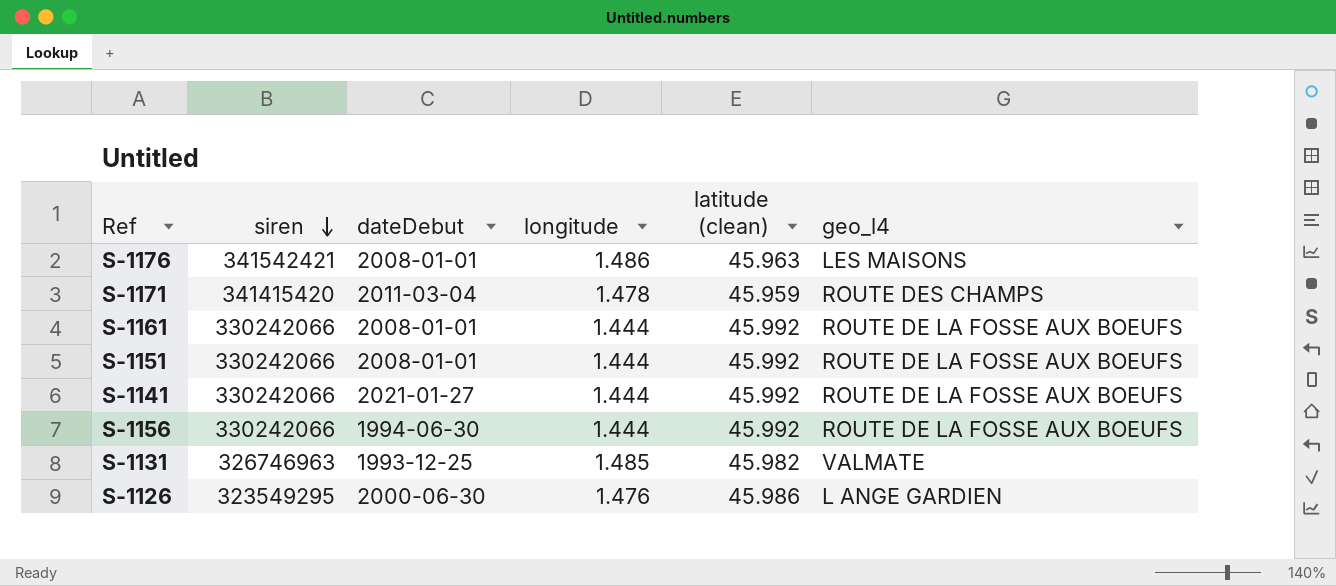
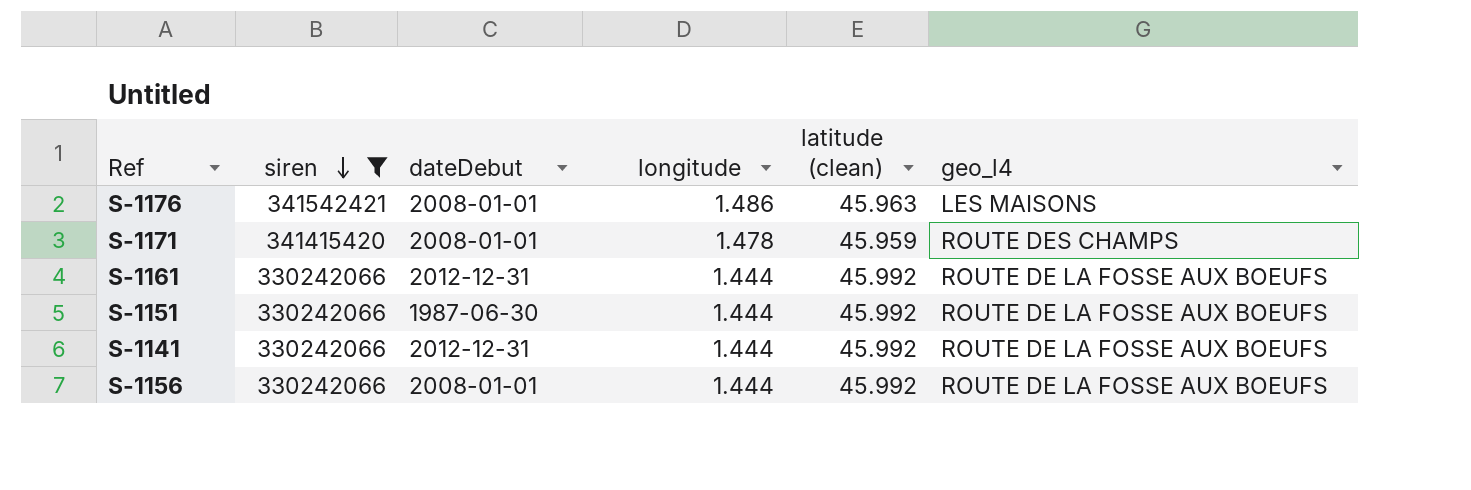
filter: none -> siren >= 330242066
S-1171 | dateDebut: 2011-03-04 -> 2008-01-01
S-1161 | dateDebut: 2008-01-01 -> 2012-12-31
S-1151 | dateDebut: 2008-01-01 -> 1987-06-30
S-1141 | dateDebut: 2021-01-27 -> 2012-12-31
S-1156 | dateDebut: 1994-06-30 -> 2008-01-01

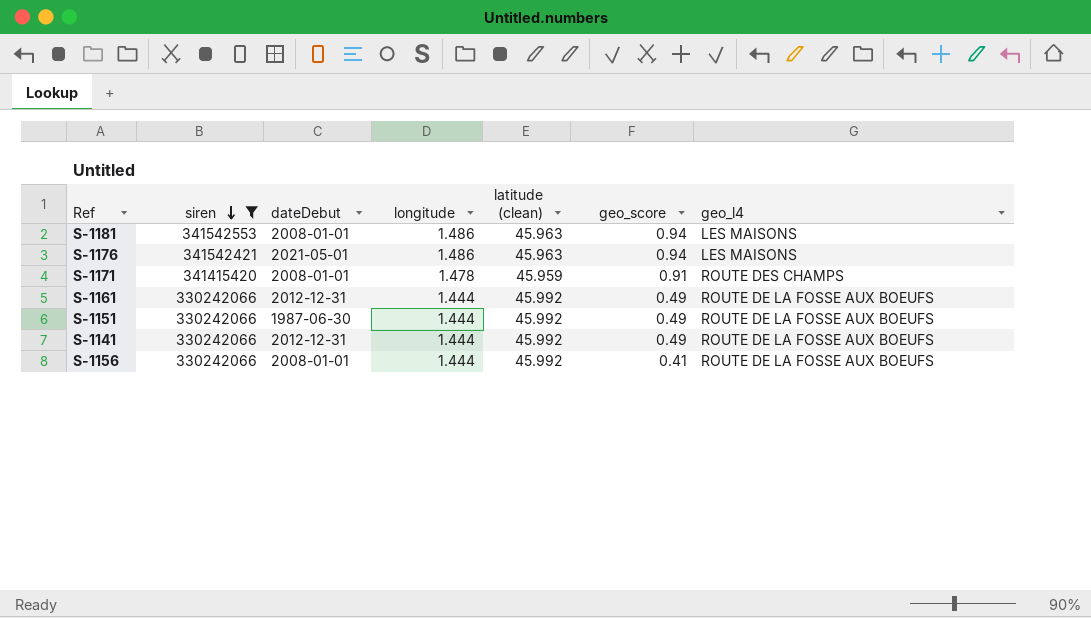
column geo_score | position: none -> 6
row S-1181: none -> 341542553 | 2008-01-01 | 1.486 | 45.963 | 0.94 | LES MAISONS
S-1176 | dateDebut: 2008-01-01 -> 2021-05-01

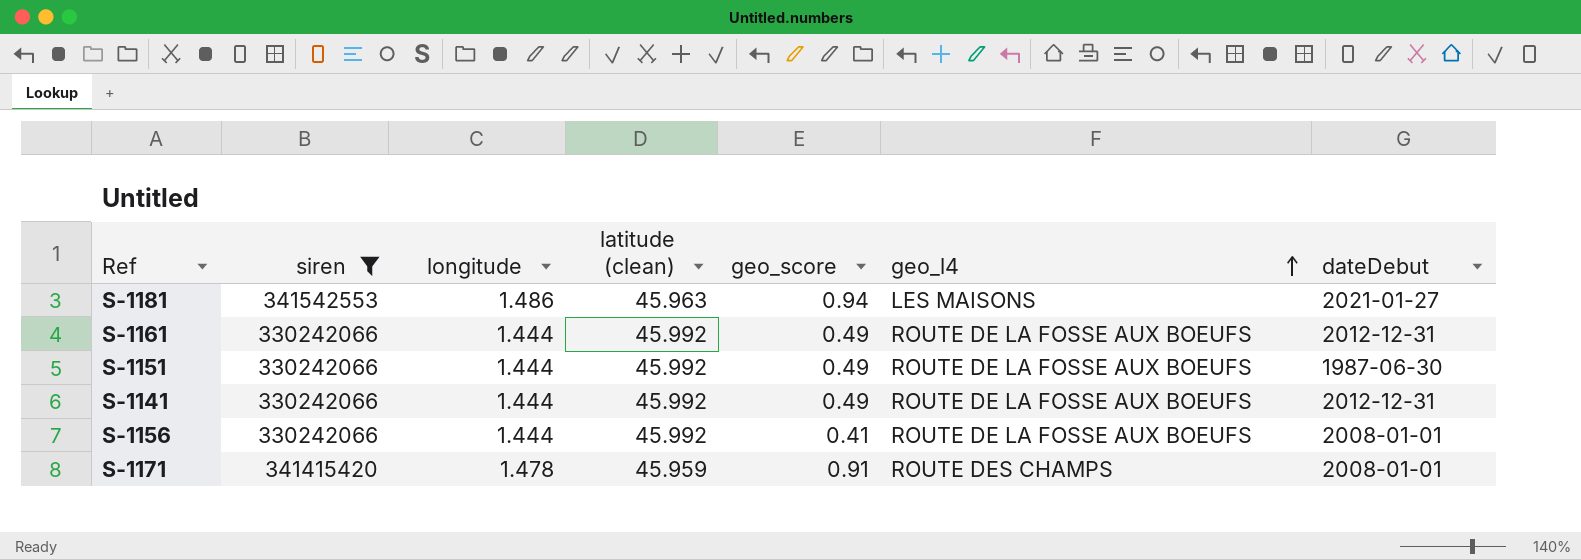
row order: siren descending -> geo_l4 ascending
column dateDebut | position: 3 -> 7
row S-1176: 341542421 | 2021-05-01 | 1.486 | 45.963 | 0.94 | LES MAISONS -> none
S-1181 | dateDebut: 2008-01-01 -> 2021-01-27

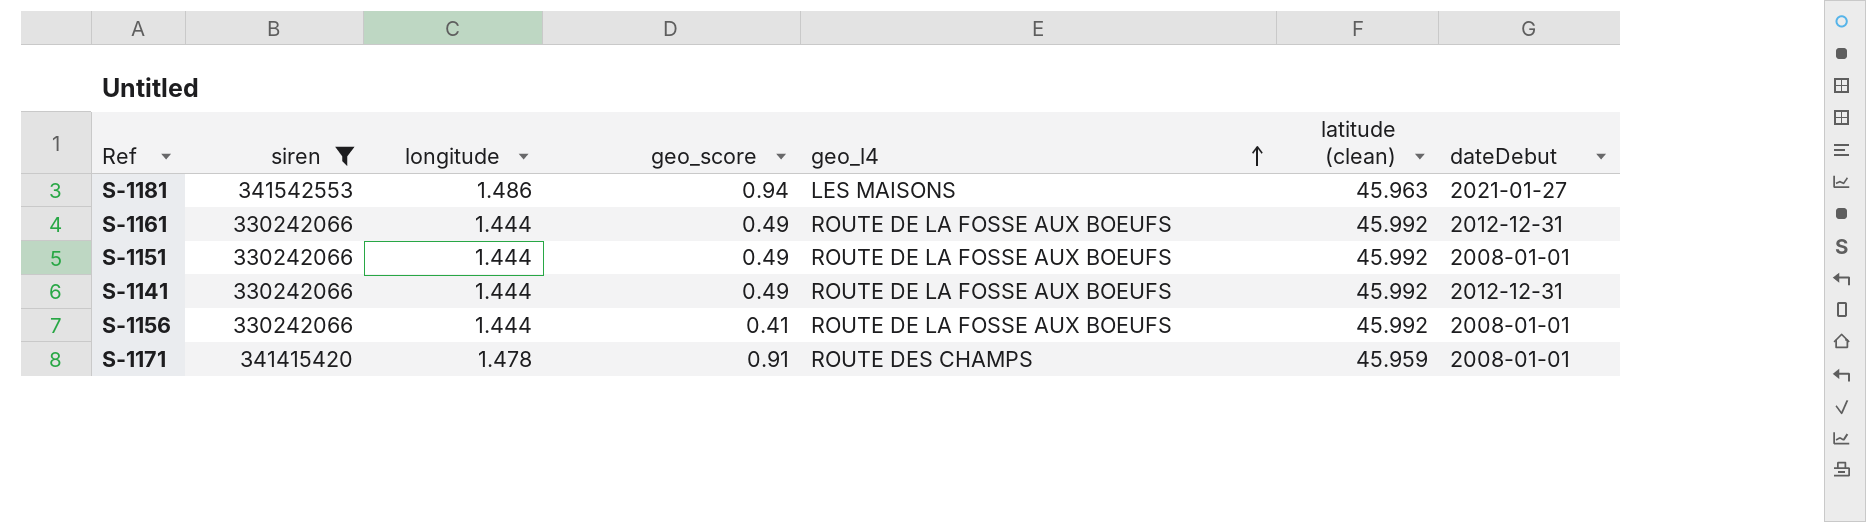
column latitude (clean) | position: 4 -> 6
S-1151 | dateDebut: 1987-06-30 -> 2008-01-01

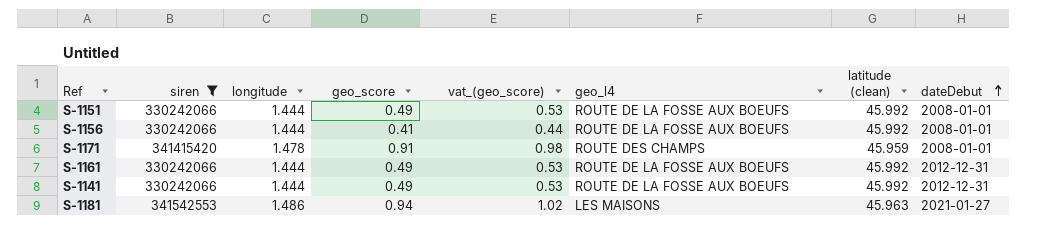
row order: geo_l4 ascending -> dateDebut ascending
column vat_(geo_score) | formula: none -> [geo_score] * 1.08

